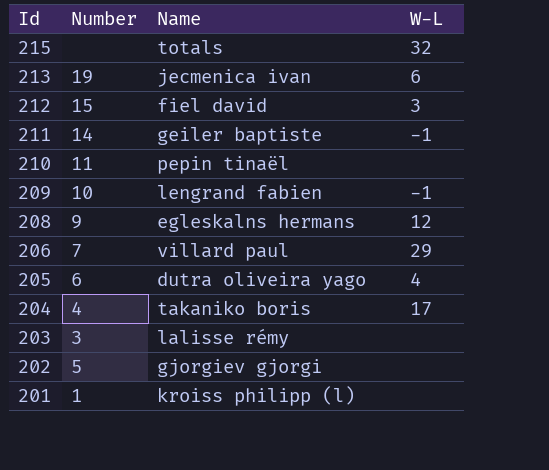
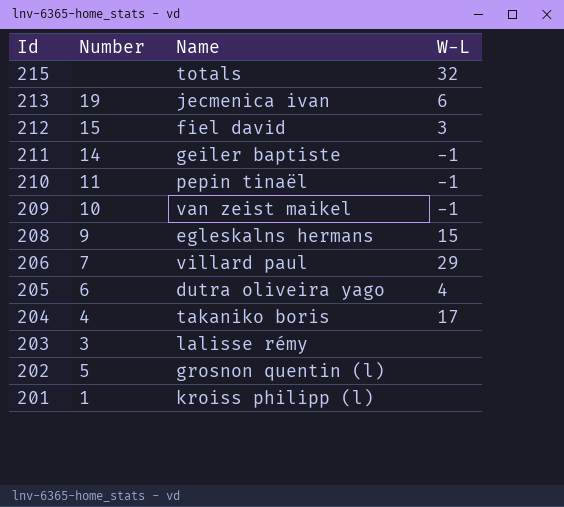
210 | W-L: none -> -1
209 | Name: lengrand fabien -> van zeist maikel
208 | W-L: 12 -> 15
202 | Name: gjorgiev gjorgi -> grosnon quentin (l)

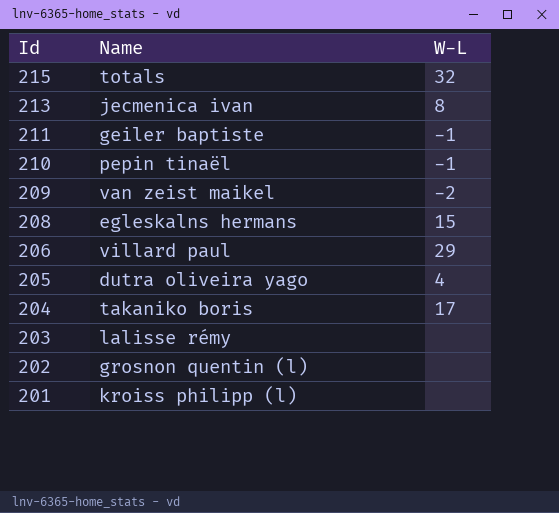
column Number | position: 2 -> none
row 212: 15 | fiel david | 3 -> none
213 | W-L: 6 -> 8
209 | W-L: -1 -> -2

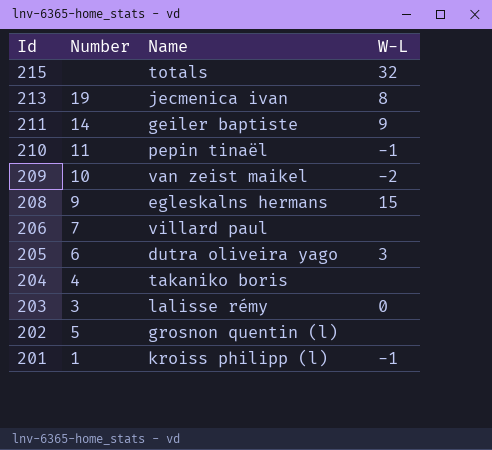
column Number | position: none -> 2
211 | W-L: -1 -> 9
206 | W-L: 29 -> none
205 | W-L: 4 -> 3
204 | W-L: 17 -> none
203 | W-L: none -> 0
201 | W-L: none -> -1

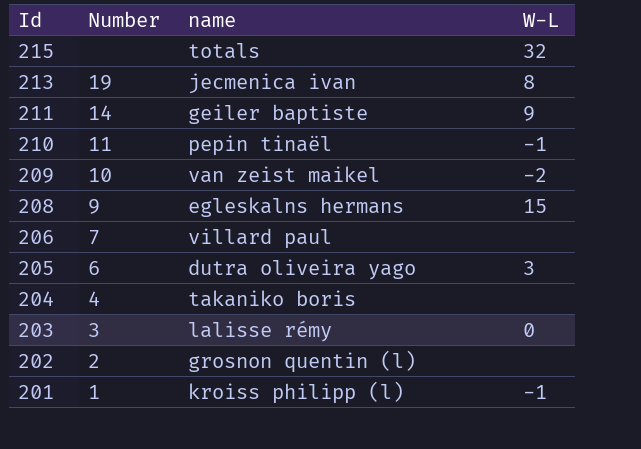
column name: Name -> name
202 | Number: 5 -> 2

